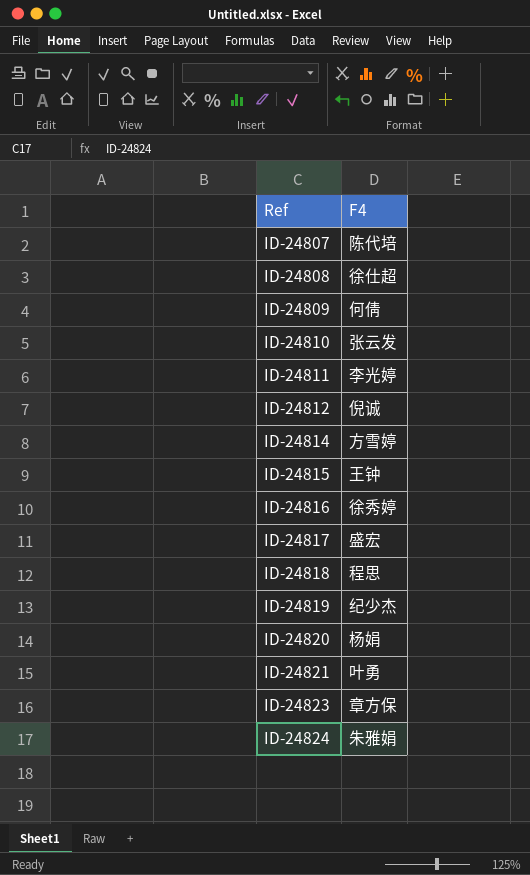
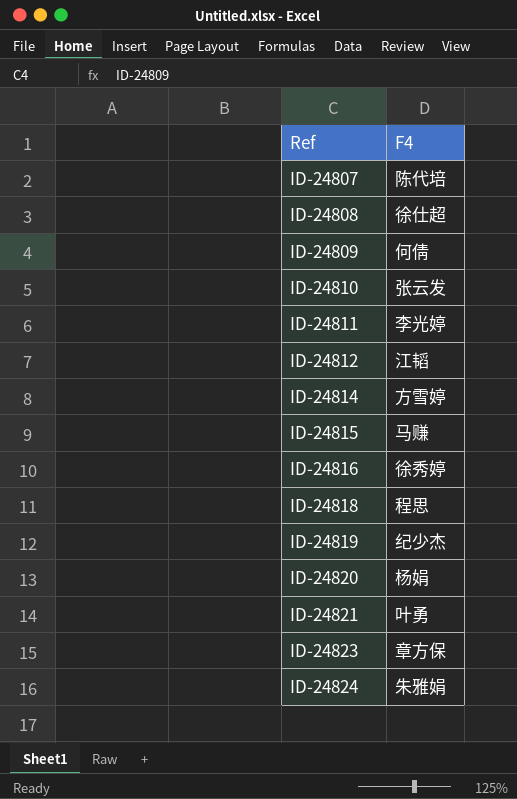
row ID-24817: 盛宏 -> none
ID-24812 | F4: 倪诚 -> 江韬
ID-24815 | F4: 王钟 -> 马赚

